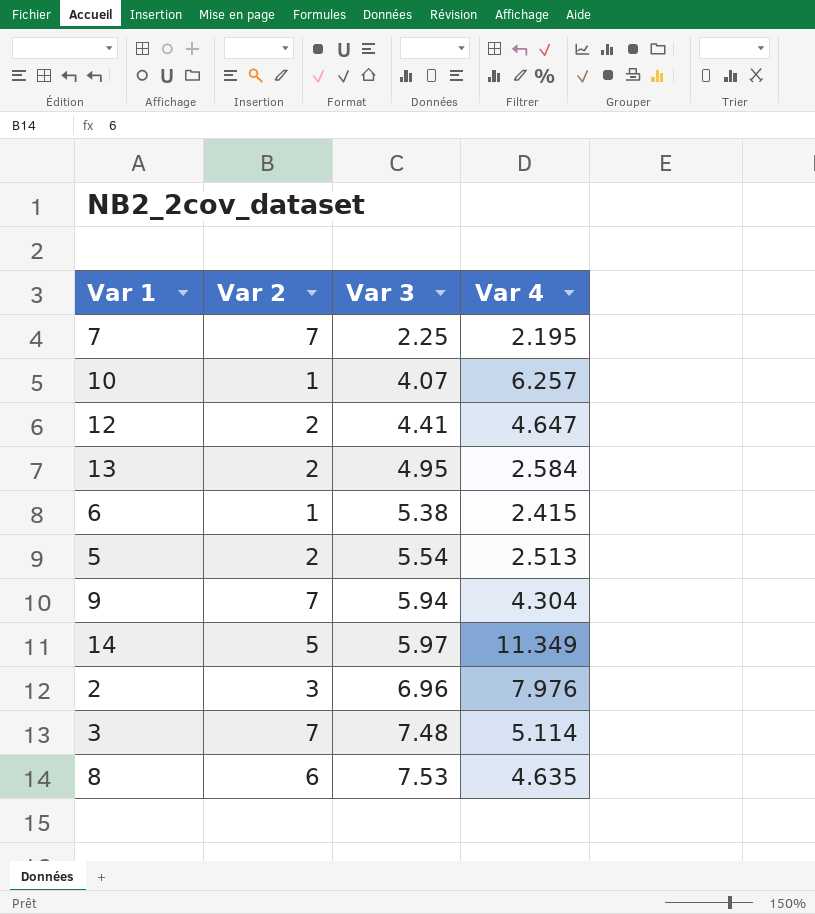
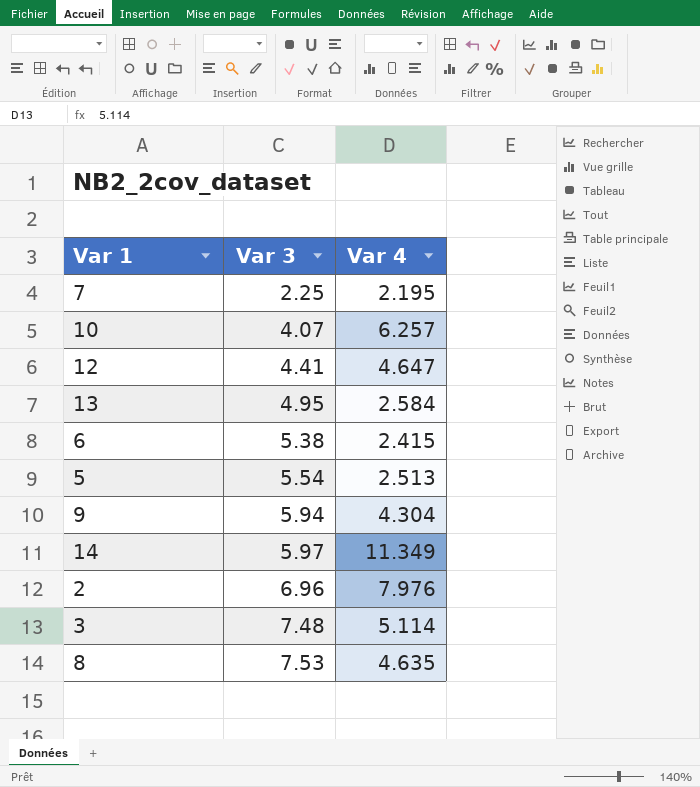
column Var 2 | position: 2 -> none

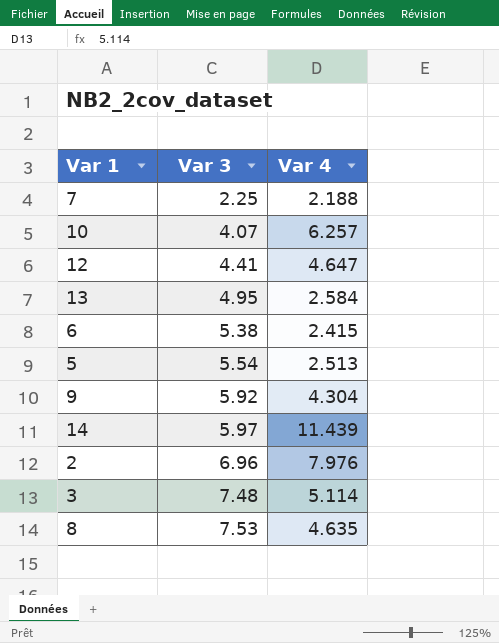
7 | Var 4: 2.195 -> 2.188
9 | Var 3: 5.94 -> 5.92
14 | Var 4: 11.349 -> 11.439

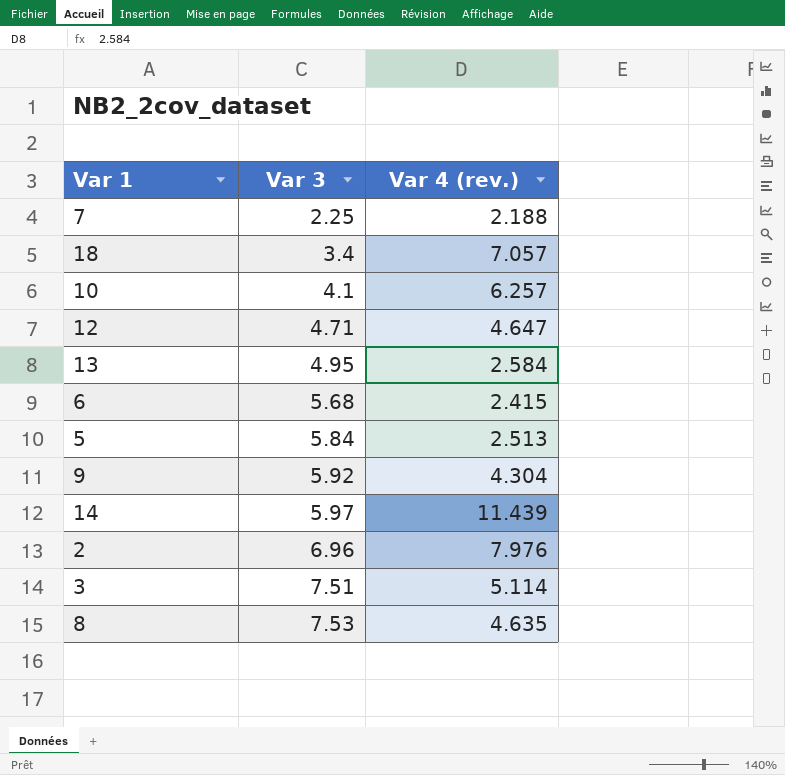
column name: Var 4 -> Var 4 (rev.)
row 18: none -> 3.4 | 7.057
10 | Var 3: 4.07 -> 4.1
12 | Var 3: 4.41 -> 4.71
6 | Var 3: 5.38 -> 5.68
5 | Var 3: 5.54 -> 5.84
3 | Var 3: 7.48 -> 7.51

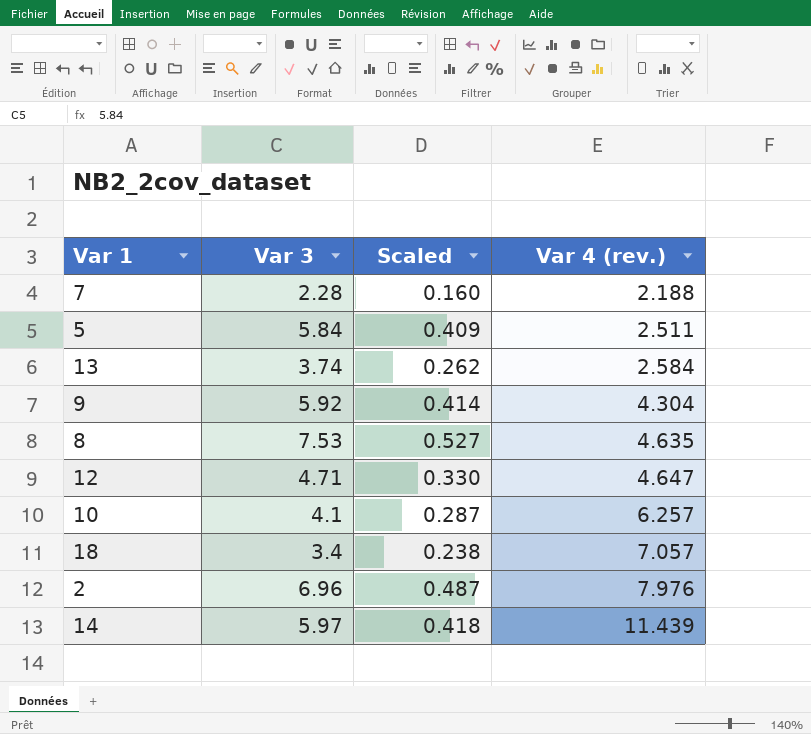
row order: Var 3 ascending -> Var 4 (rev.) ascending
column Scaled | formula: none -> [Var 3] * 0.07
row 6: 5.68 | 2.415 -> none
row 3: 7.51 | 5.114 -> none
7 | Var 3: 2.25 -> 2.28
5 | Var 4 (rev.): 2.513 -> 2.511
13 | Var 3: 4.95 -> 3.74

